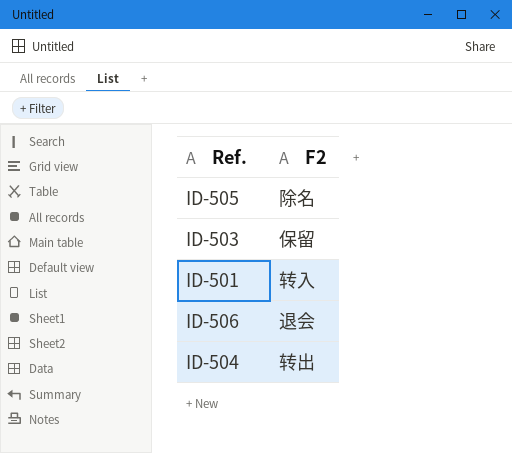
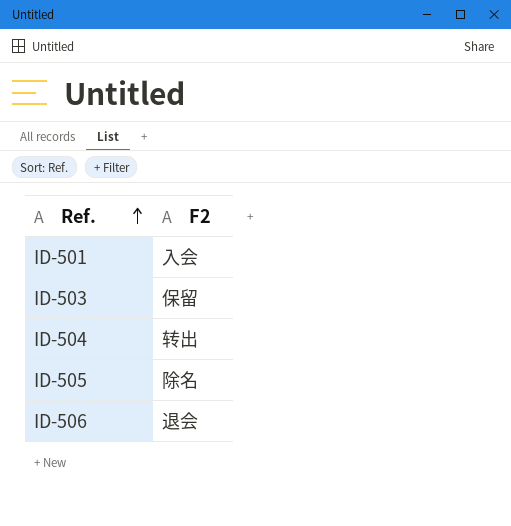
row order: none -> Ref. ascending
ID-501 | F2: 转入 -> 入会

